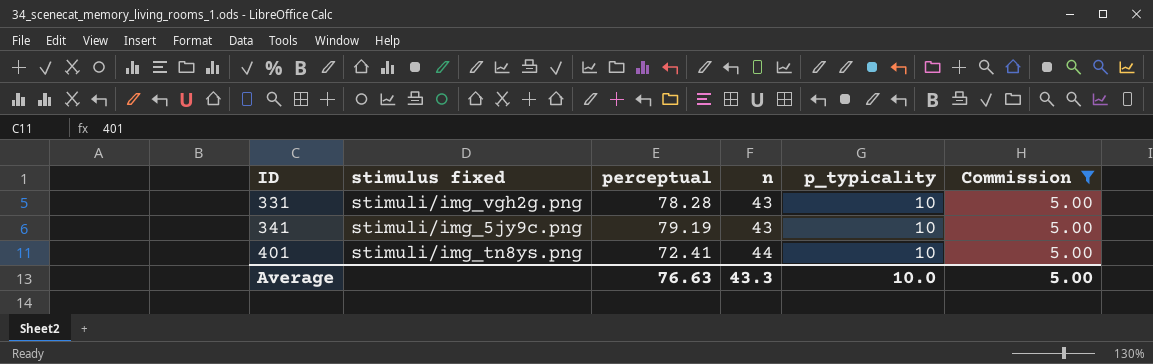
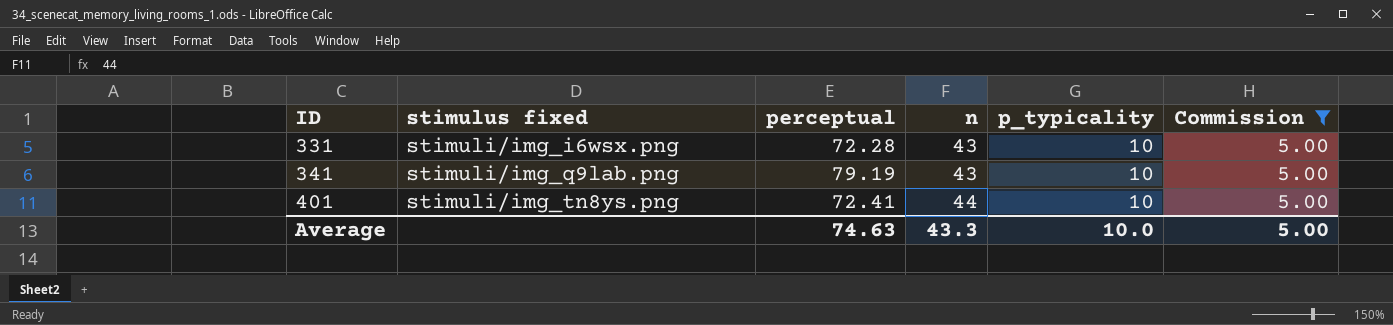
331 | stimulus fixed: stimuli/img_vgh2g.png -> stimuli/img_i6wsx.png
331 | perceptual: 78.28 -> 72.28
341 | stimulus fixed: stimuli/img_5jy9c.png -> stimuli/img_q9lab.png
Average | perceptual: 76.63 -> 74.63

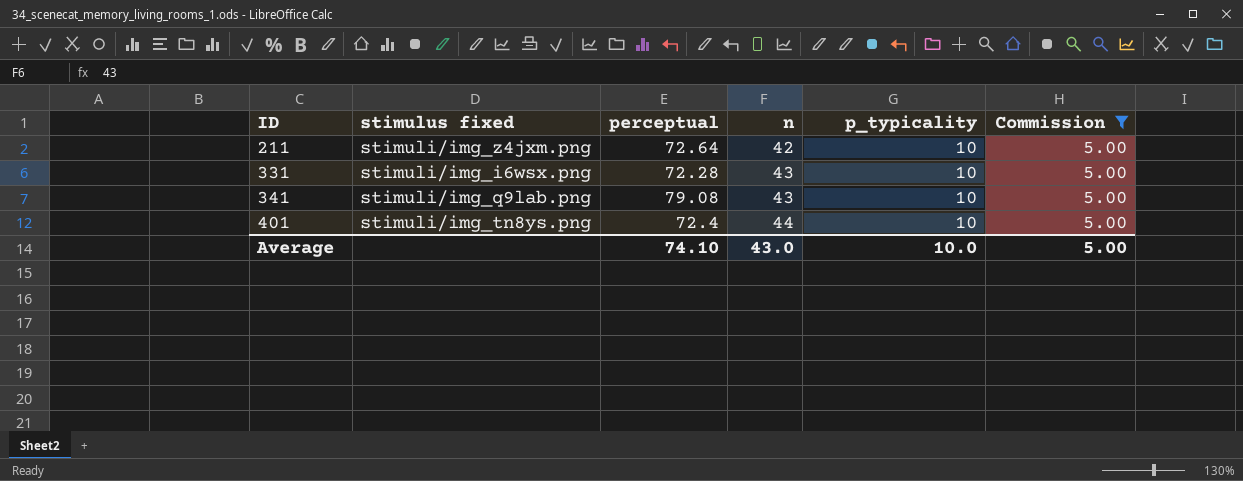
row 211: none -> stimuli/img_z4jxm.png | 72.64 | 42 | 10 | 5.00
341 | perceptual: 79.19 -> 79.08
401 | perceptual: 72.41 -> 72.4
Average | perceptual: 74.63 -> 74.10
Average | n: 43.3 -> 43.0

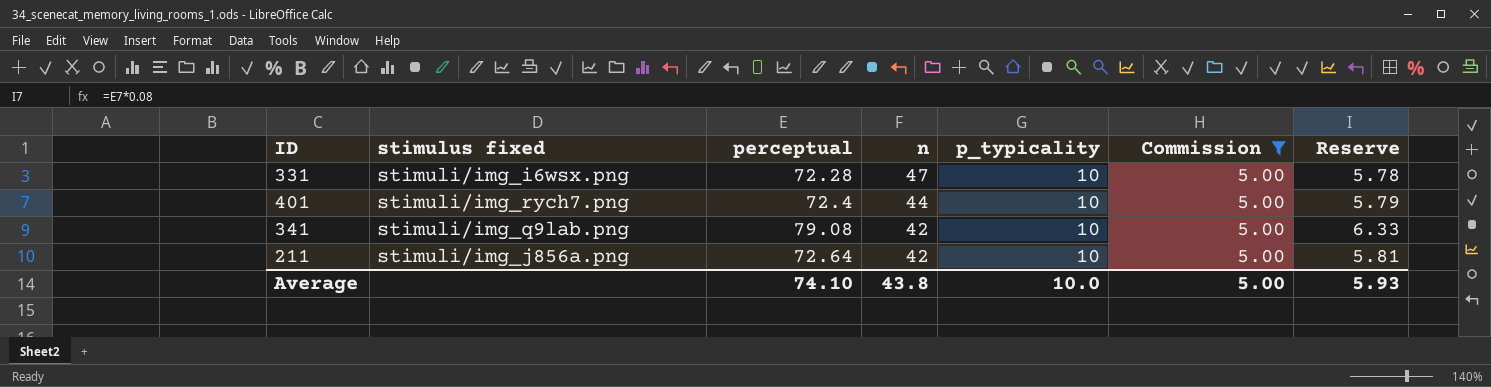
row order: ID ascending -> n descending
column Reserve | formula: none -> [perceptual] * 0.08
331 | n: 43 -> 47
401 | stimulus fixed: stimuli/img_tn8ys.png -> stimuli/img_rych7.png
341 | n: 43 -> 42
211 | stimulus fixed: stimuli/img_z4jxm.png -> stimuli/img_j856a.png
Average | n: 43.0 -> 43.8

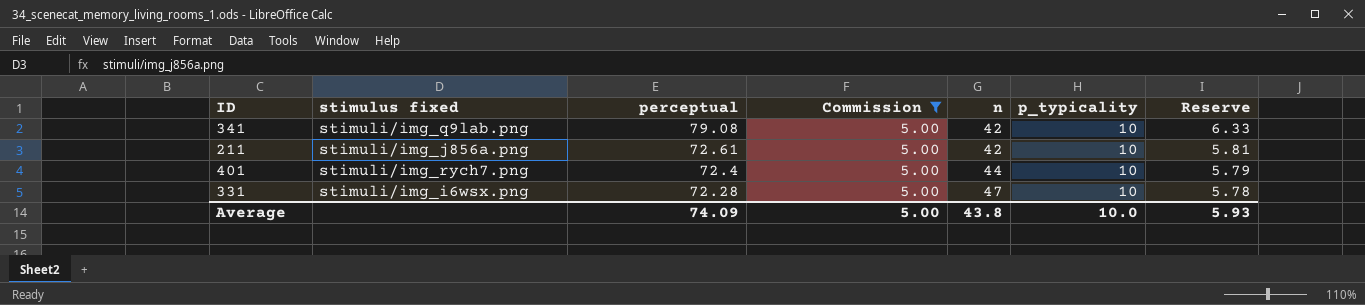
row order: n descending -> perceptual descending
column Commission | position: 6 -> 4
211 | perceptual: 72.64 -> 72.61
Average | perceptual: 74.10 -> 74.09

